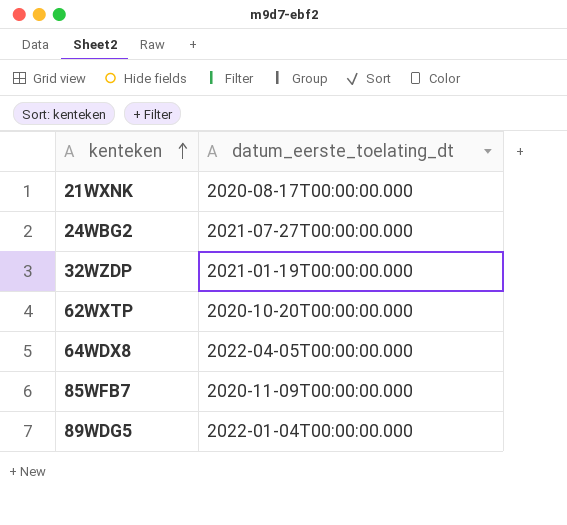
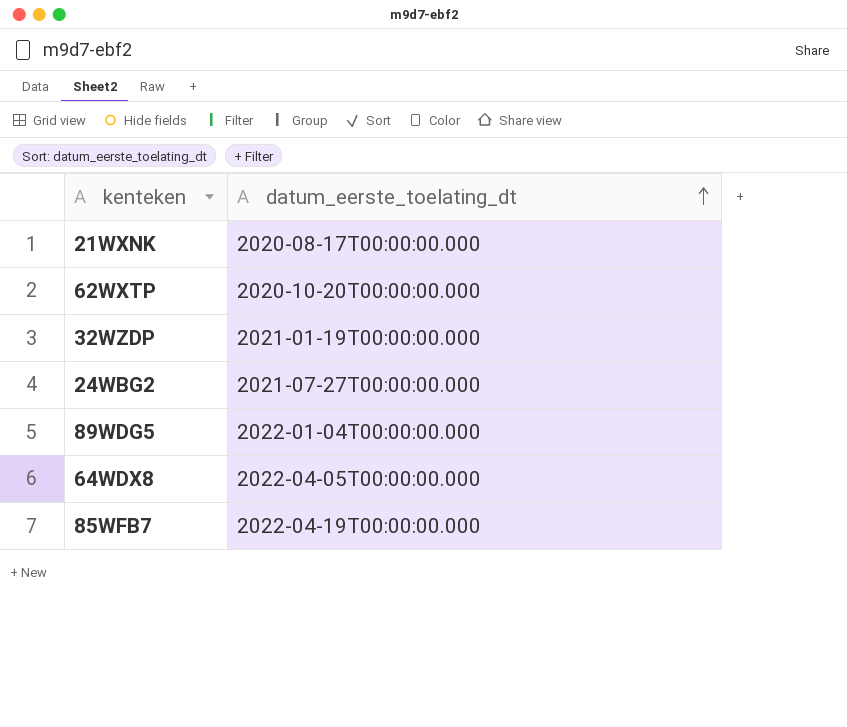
row order: kenteken ascending -> datum_eerste_toelating_dt ascending
85WFB7 | datum_eerste_toelating_dt: 2020-11-09T00:00:00.000 -> 2022-04-19T00:00:00.000

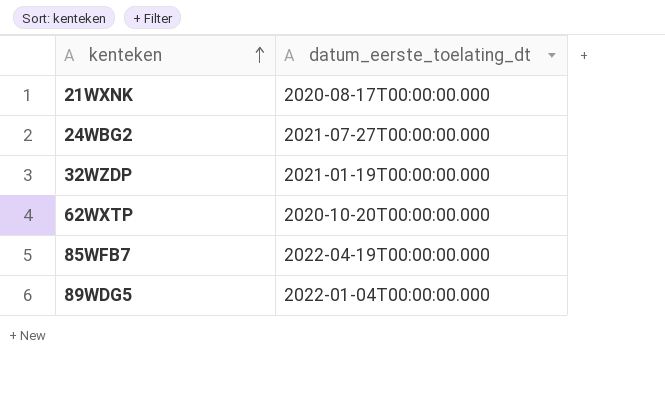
row order: datum_eerste_toelating_dt ascending -> kenteken ascending
row 64WDX8: 2022-04-05T00:00:00.000 -> none

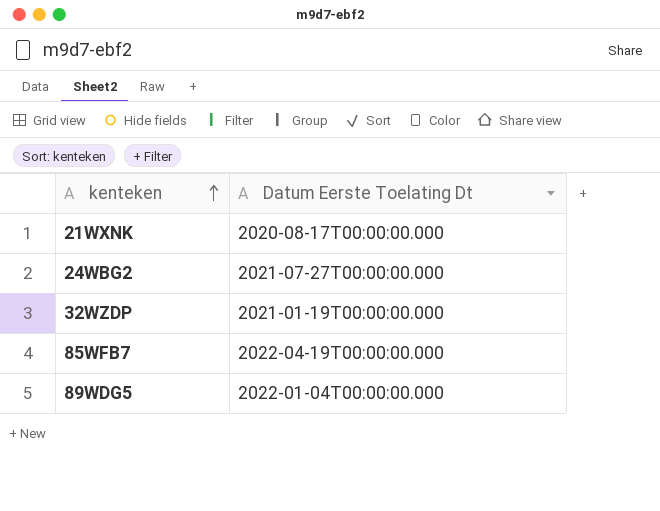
column name: datum_eerste_toelating_dt -> Datum Eerste Toelating Dt
row 62WXTP: 2020-10-20T00:00:00.000 -> none

